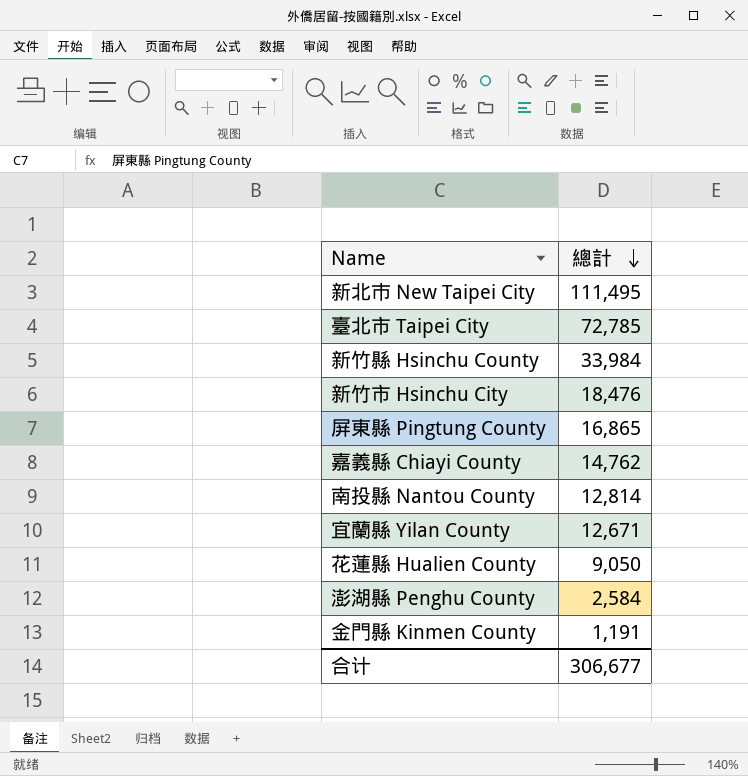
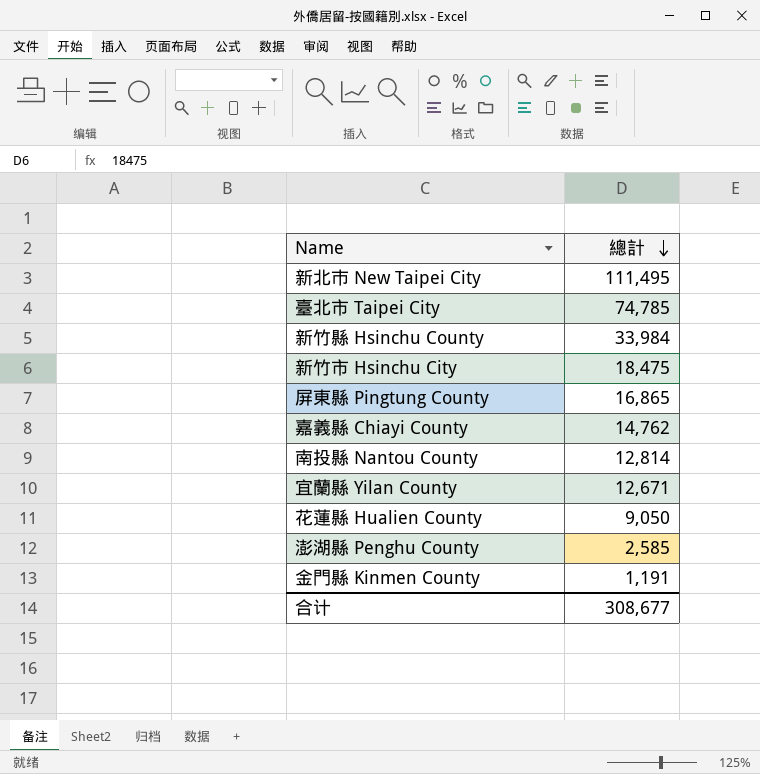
臺北市 Taipei City | 總計: 72,785 -> 74,785
新竹市 Hsinchu City | 總計: 18,476 -> 18,475
澎湖縣 Penghu County | 總計: 2,584 -> 2,585
合计 | 總計: 306,677 -> 308,677

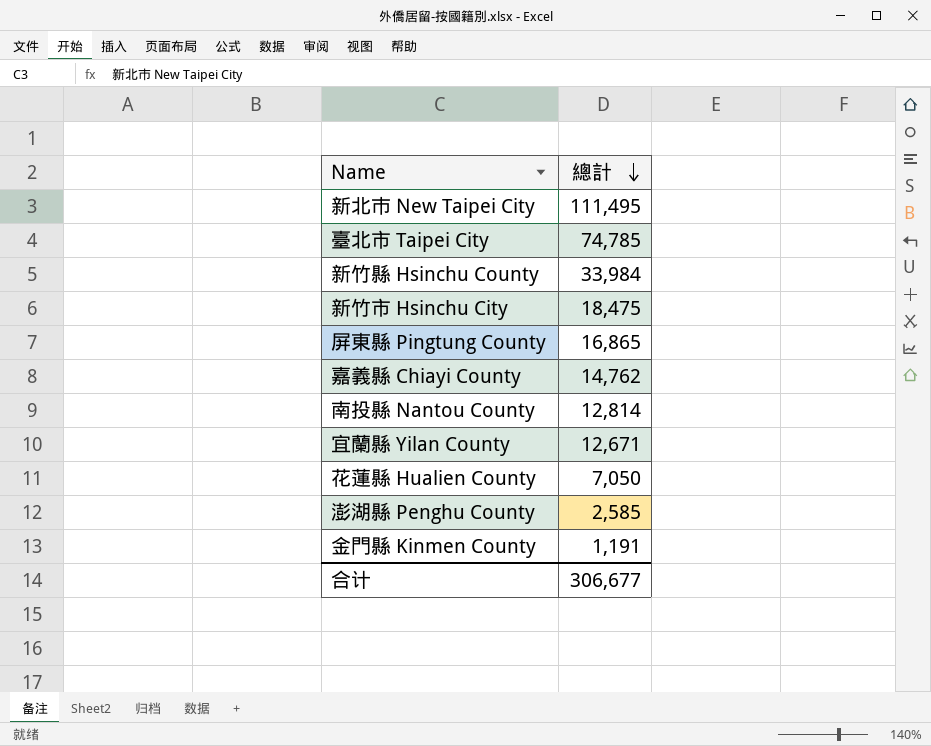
花蓮縣 Hualien County | 總計: 9,050 -> 7,050
合计 | 總計: 308,677 -> 306,677

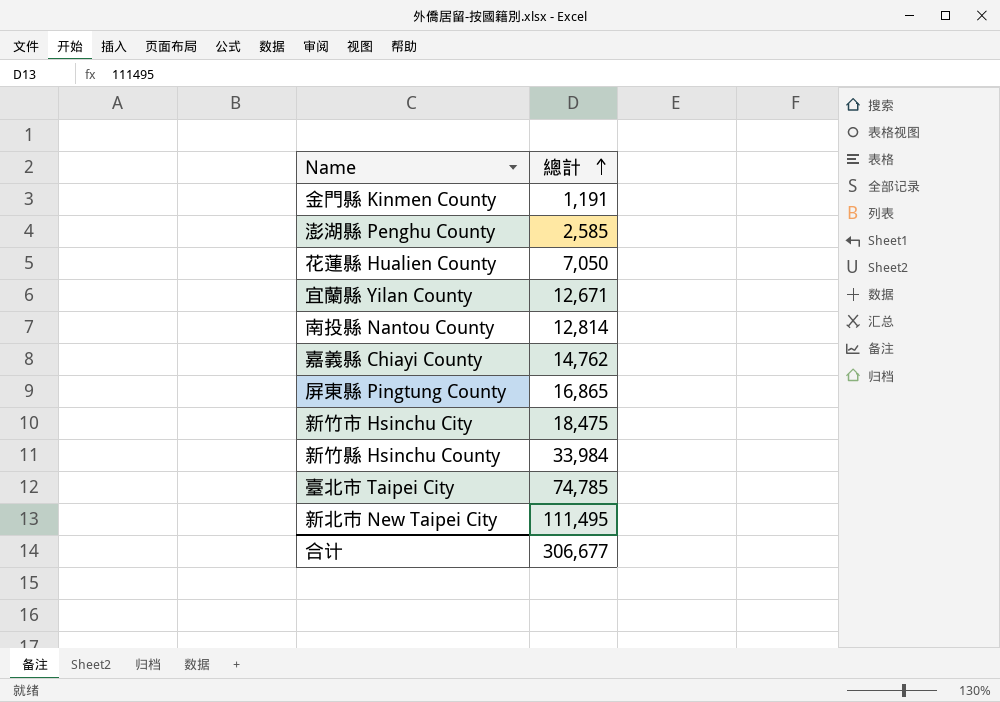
row order: 總計 descending -> 總計 ascending

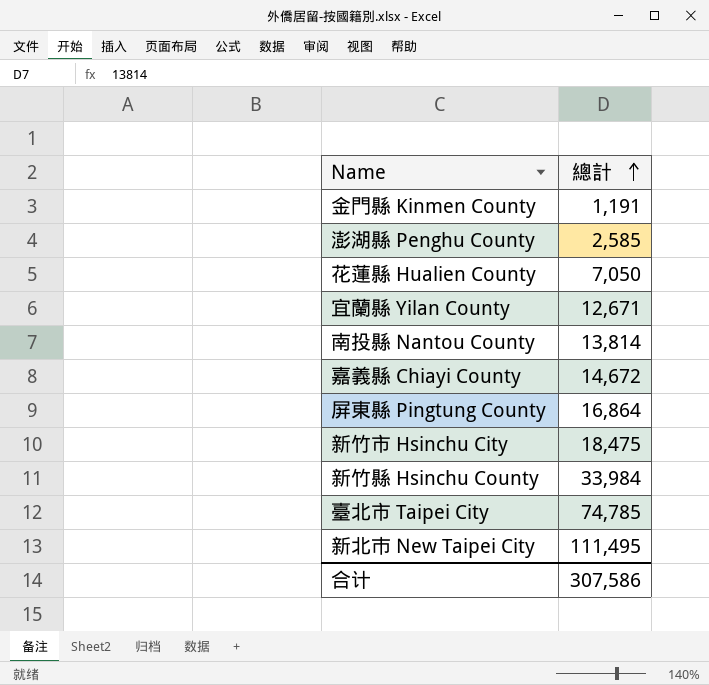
南投縣 Nantou County | 總計: 12,814 -> 13,814
嘉義縣 Chiayi County | 總計: 14,762 -> 14,672
屏東縣 Pingtung County | 總計: 16,865 -> 16,864
合计 | 總計: 306,677 -> 307,586

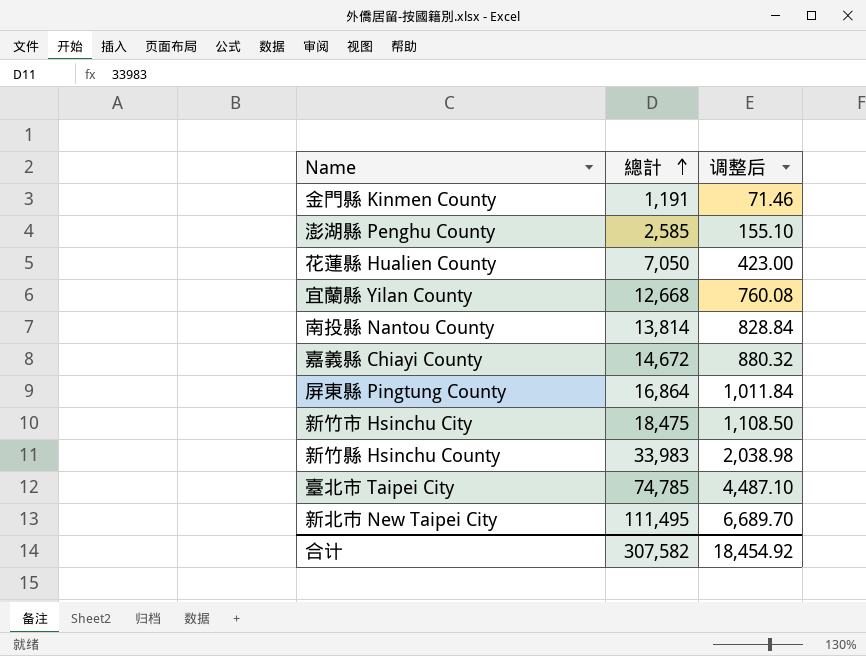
column 调整后 | formula: none -> [總計] * 0.06
宜蘭縣 Yilan County | 總計: 12,671 -> 12,668
新竹縣 Hsinchu County | 總計: 33,984 -> 33,983
合计 | 總計: 307,586 -> 307,582

